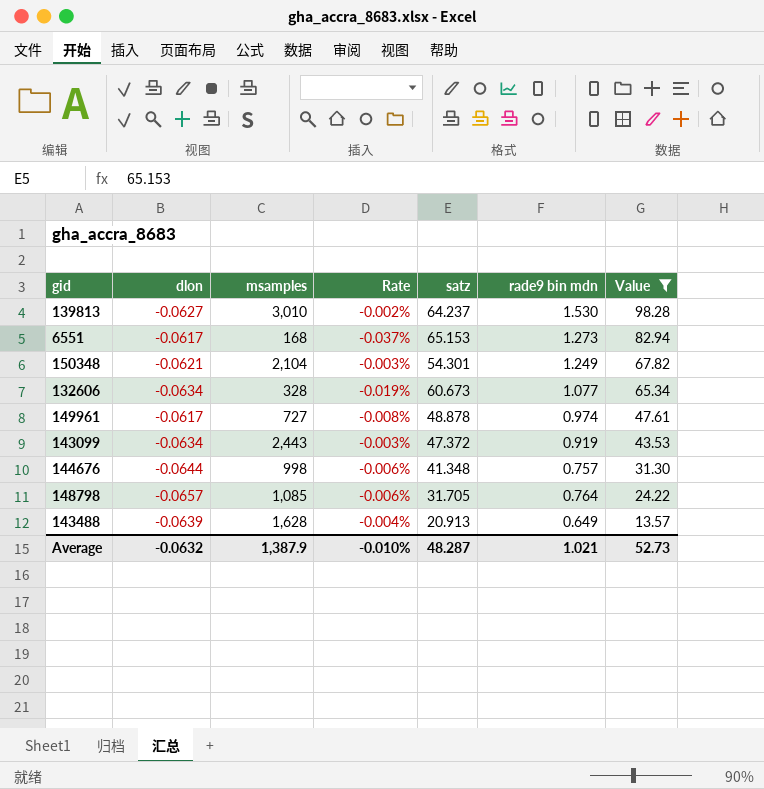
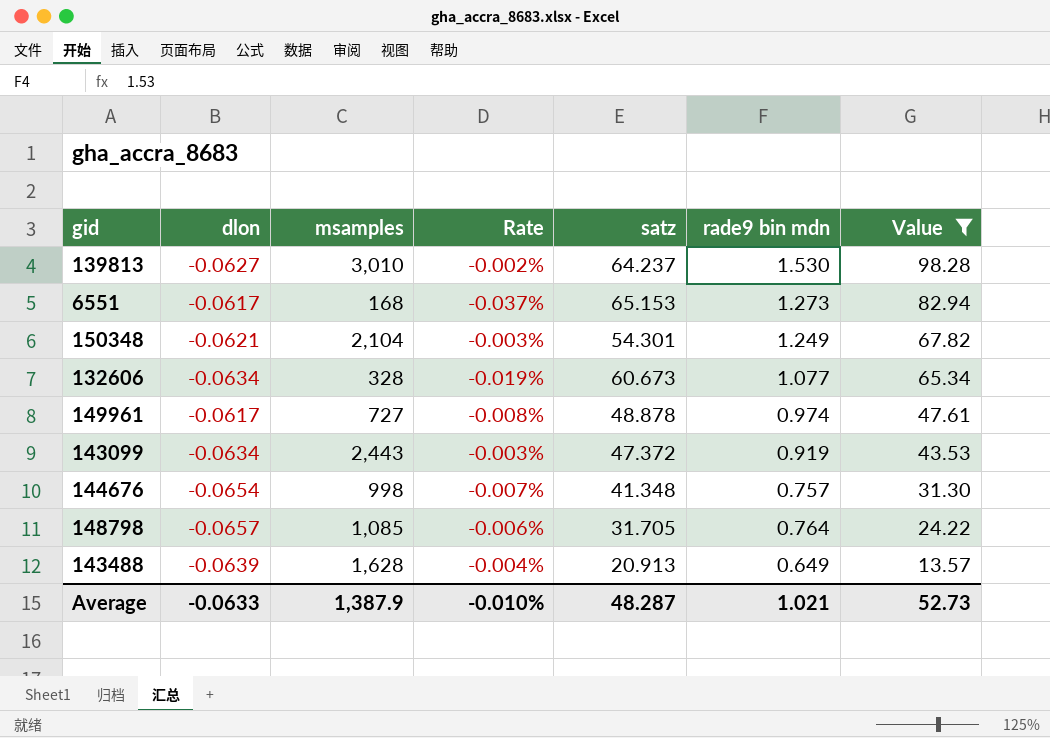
144676 | dlon: -0.0644 -> -0.0654
144676 | Rate: -0.006% -> -0.007%
Average | dlon: -0.0632 -> -0.0633

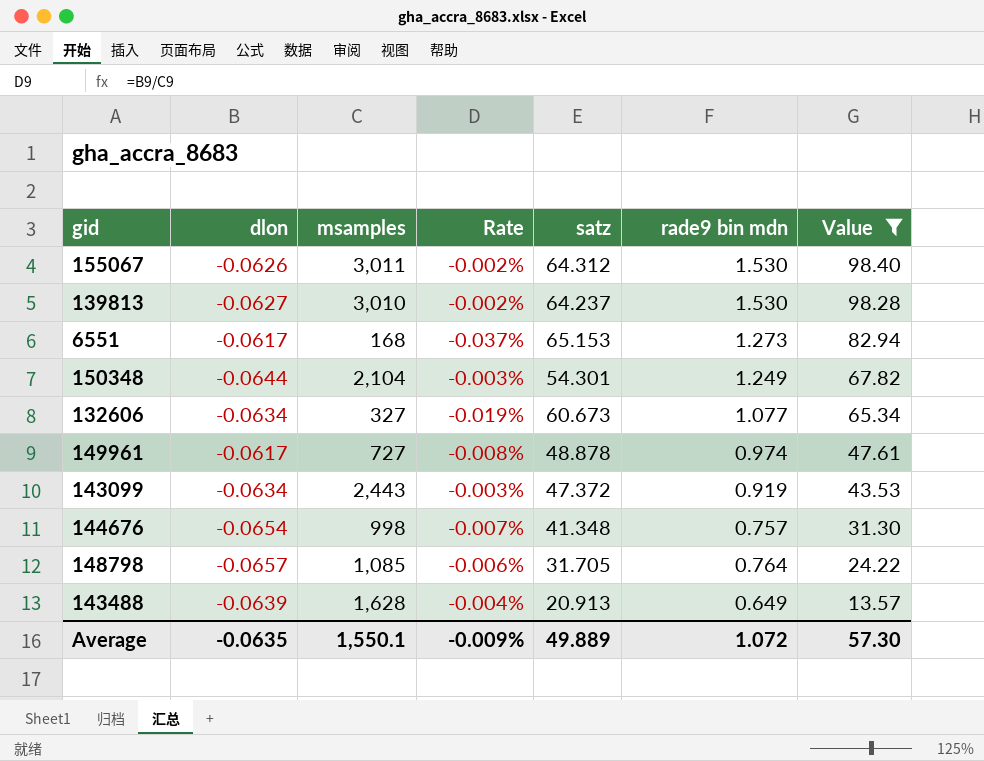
row 155067: none -> -0.0626 | 3,011 | -0.002% | 64.312 | 1.530 | 98.40
150348 | dlon: -0.0621 -> -0.0644
132606 | msamples: 328 -> 327
Average | dlon: -0.0633 -> -0.0635
Average | msamples: 1,387.9 -> 1,550.1
Average | Rate: -0.010% -> -0.009%
Average | satz: 48.287 -> 49.889
Average | rade9 bin mdn: 1.021 -> 1.072
Average | Value: 52.73 -> 57.30

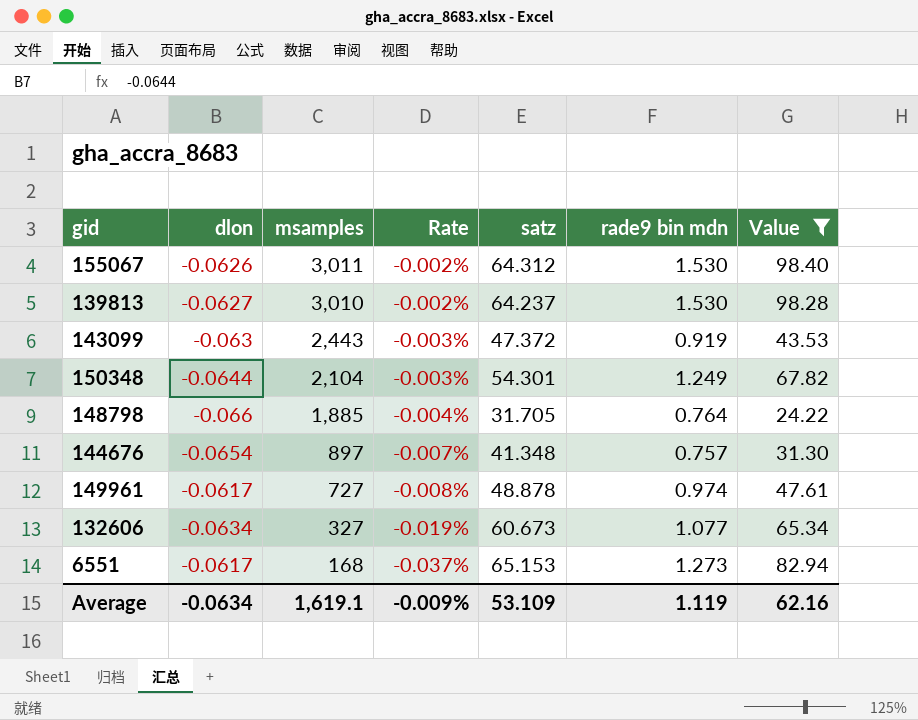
row order: Value descending -> msamples descending
row 143488: -0.0639 | 1,628 | -0.004% | 20.913 | 0.649 | 13.57 -> none
143099 | dlon: -0.0634 -> -0.063
148798 | dlon: -0.0657 -> -0.066
148798 | msamples: 1,085 -> 1,885
148798 | Rate: -0.006% -> -0.004%
144676 | msamples: 998 -> 897
Average | dlon: -0.0635 -> -0.0634
Average | msamples: 1,550.1 -> 1,619.1
Average | satz: 49.889 -> 53.109
Average | rade9 bin mdn: 1.072 -> 1.119
Average | Value: 57.30 -> 62.16

